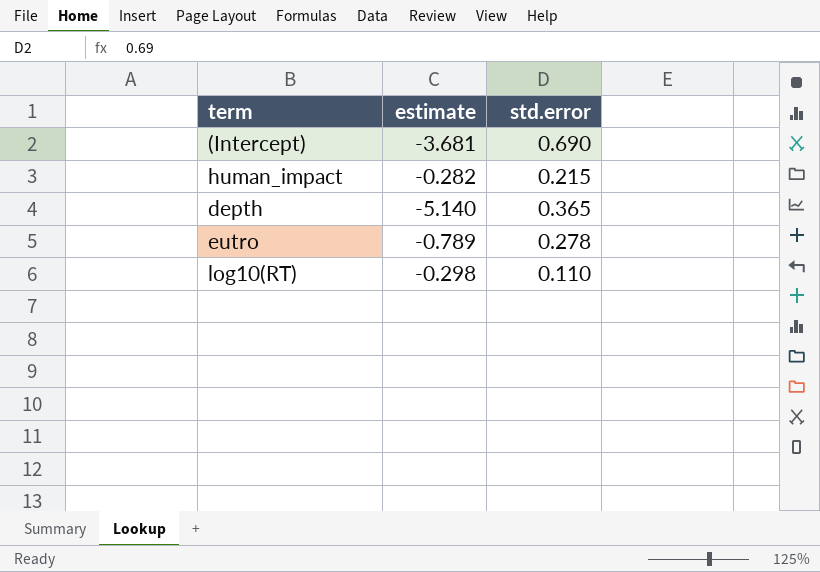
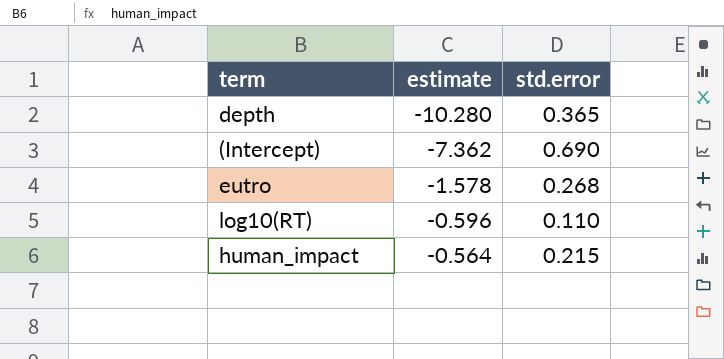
row order: none -> estimate ascending
depth | estimate: -5.140 -> -10.280
(Intercept) | estimate: -3.681 -> -7.362
eutro | estimate: -0.789 -> -1.578
eutro | std.error: 0.278 -> 0.268
log10(RT) | estimate: -0.298 -> -0.596
human_impact | estimate: -0.282 -> -0.564

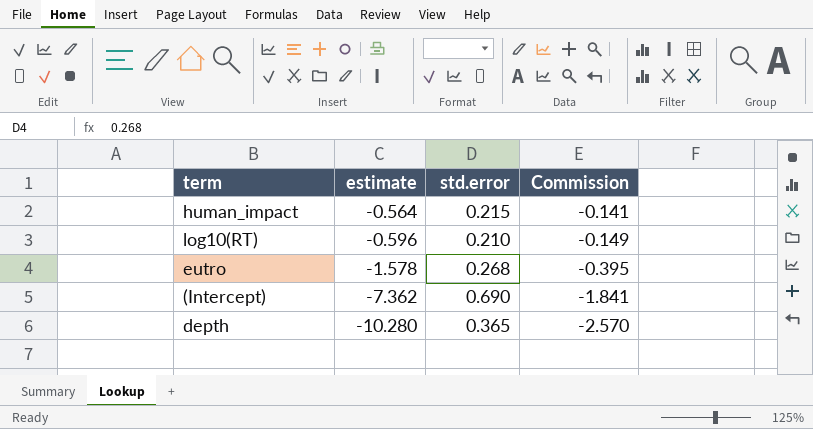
row order: estimate ascending -> estimate descending
column Commission | formula: none -> [estimate] * 0.25
log10(RT) | std.error: 0.110 -> 0.210

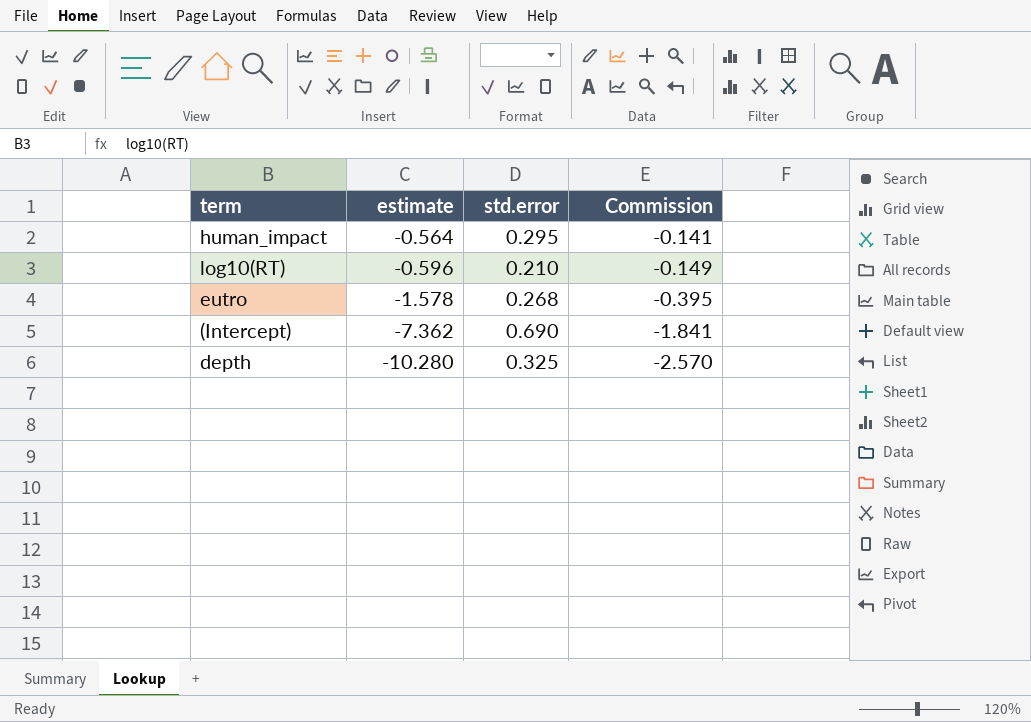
human_impact | std.error: 0.215 -> 0.295
depth | std.error: 0.365 -> 0.325

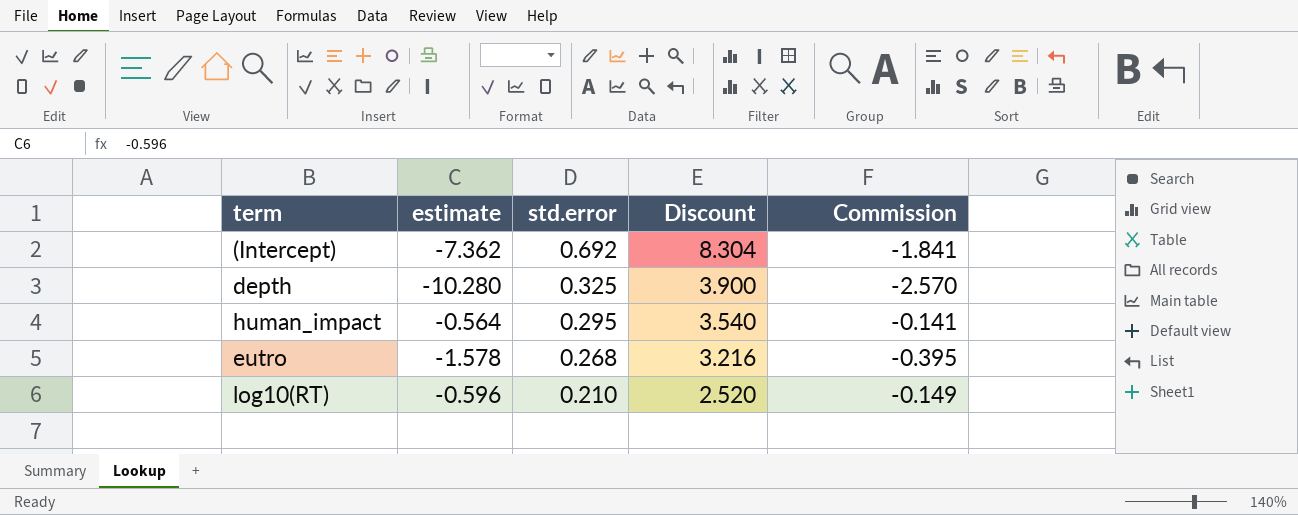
row order: estimate descending -> std.error descending
column Discount | formula: none -> [std.error] * 12
(Intercept) | std.error: 0.690 -> 0.692

